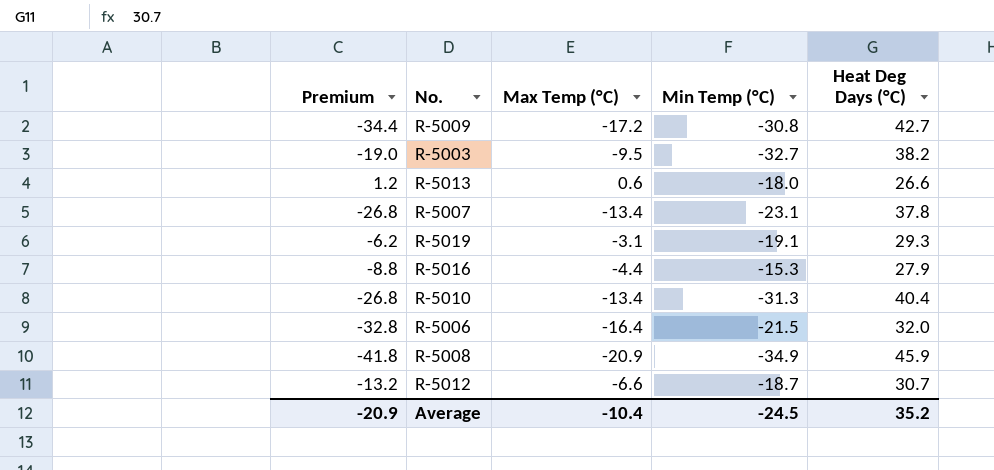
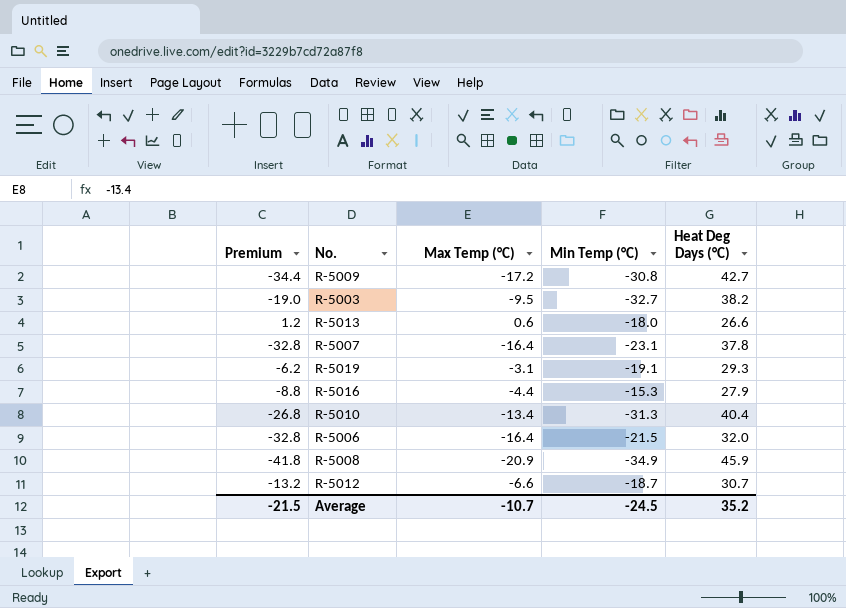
R-5007 | Premium: -26.8 -> -32.8
R-5007 | Max Temp (°C): -13.4 -> -16.4
Average | Premium: -20.9 -> -21.5
Average | Max Temp (°C): -10.4 -> -10.7

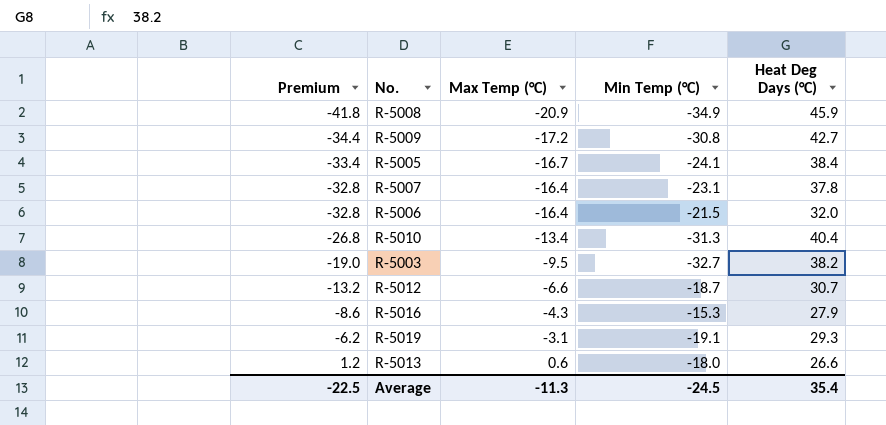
row order: none -> Premium ascending
row R-5005: none -> -33.4 | -16.7 | -24.1 | 38.4
R-5016 | Premium: -8.8 -> -8.6
R-5016 | Max Temp (°C): -4.4 -> -4.3
Average | Premium: -21.5 -> -22.5
Average | Max Temp (°C): -10.7 -> -11.3
Average | Heat Deg Days (°C): 35.2 -> 35.4

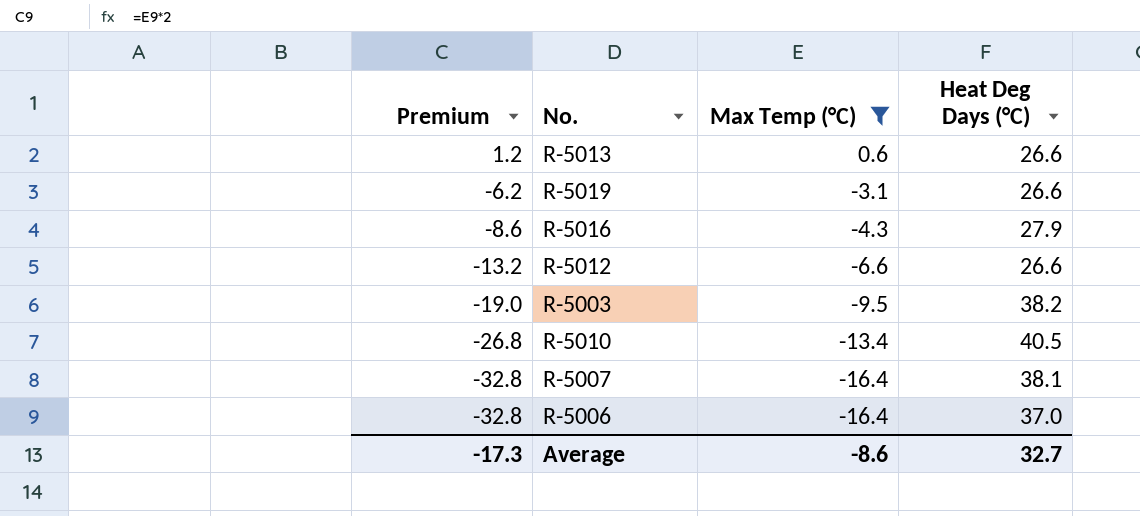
filter: none -> Max Temp (°C) >= -16.4
row order: Premium ascending -> Premium descending
column Min Temp (°C) | position: 4 -> none
R-5019 | Heat Deg Days (°C): 29.3 -> 26.6
R-5012 | Heat Deg Days (°C): 30.7 -> 26.6
R-5010 | Heat Deg Days (°C): 40.4 -> 40.5
R-5007 | Heat Deg Days (°C): 37.8 -> 38.1
R-5006 | Heat Deg Days (°C): 32.0 -> 37.0
Average | Premium: -22.5 -> -17.3
Average | Max Temp (°C): -11.3 -> -8.6
Average | Heat Deg Days (°C): 35.4 -> 32.7

